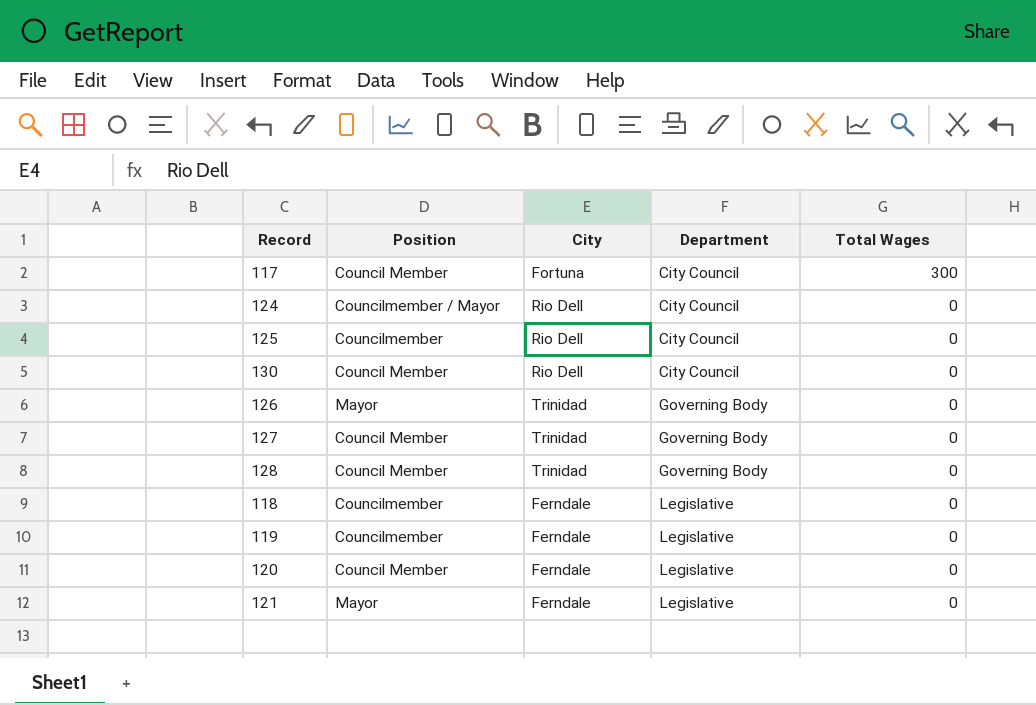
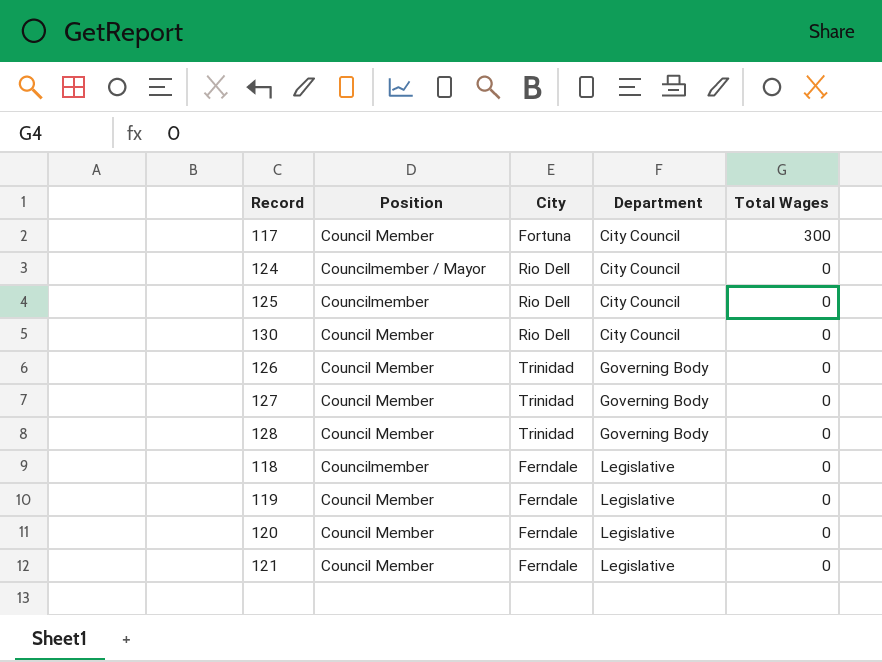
126 | Position: Mayor -> Council Member
119 | Position: Councilmember -> Council Member
121 | Position: Mayor -> Council Member

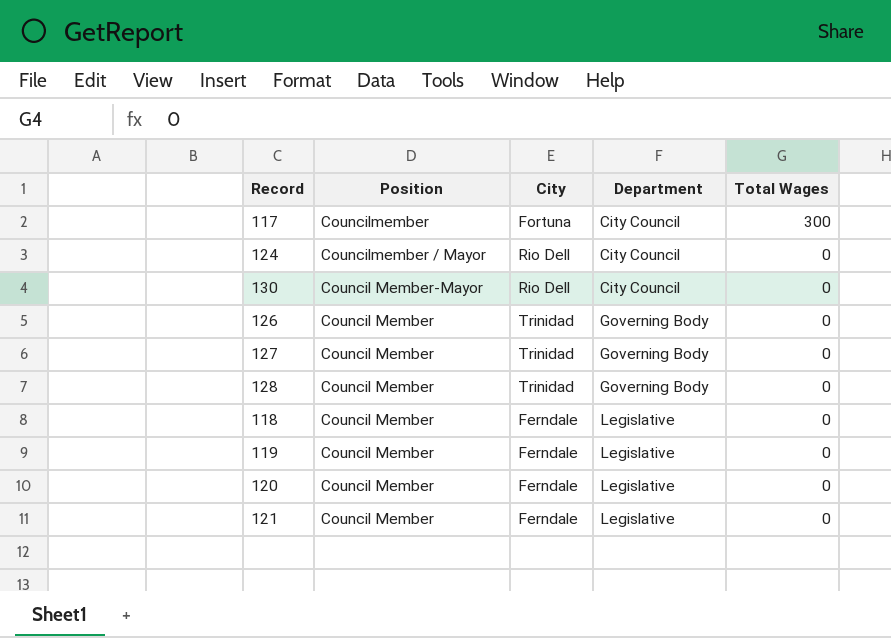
row 125: Councilmember | Rio Dell | City Council | 0 -> none
117 | Position: Council Member -> Councilmember
130 | Position: Council Member -> Council Member-Mayor
118 | Position: Councilmember -> Council Member

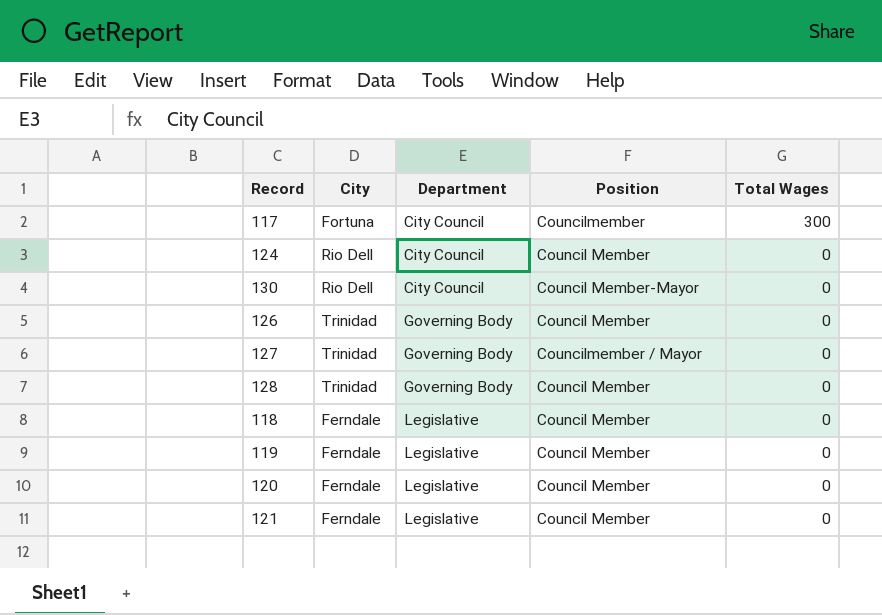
column Position | position: 2 -> 4
124 | Position: Councilmember / Mayor -> Council Member
127 | Position: Council Member -> Councilmember / Mayor

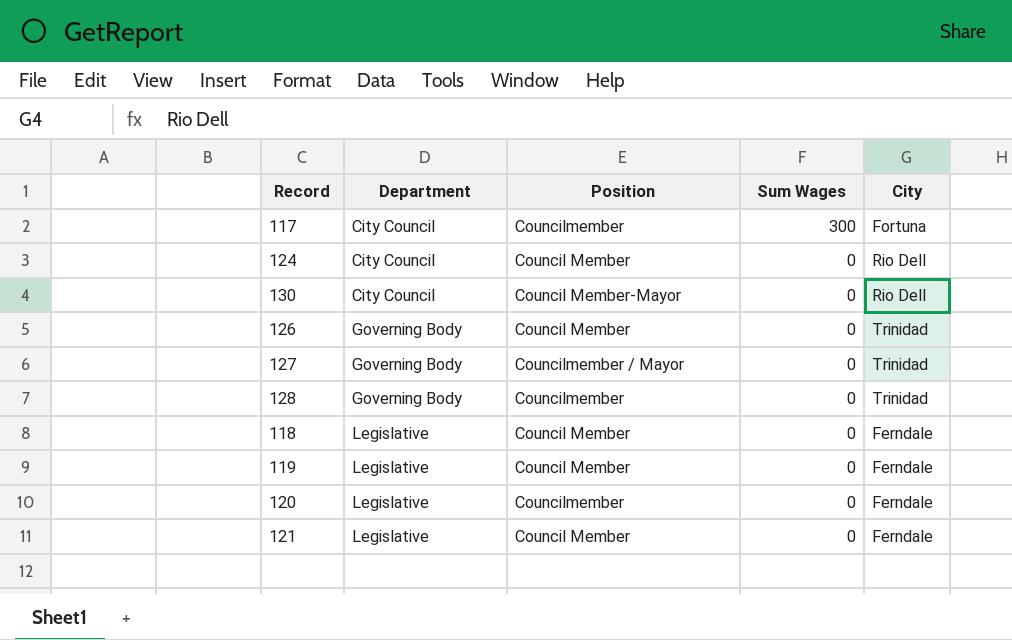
column name: Total Wages -> Sum Wages
column City | position: 2 -> 5
128 | Position: Council Member -> Councilmember
120 | Position: Council Member -> Councilmember

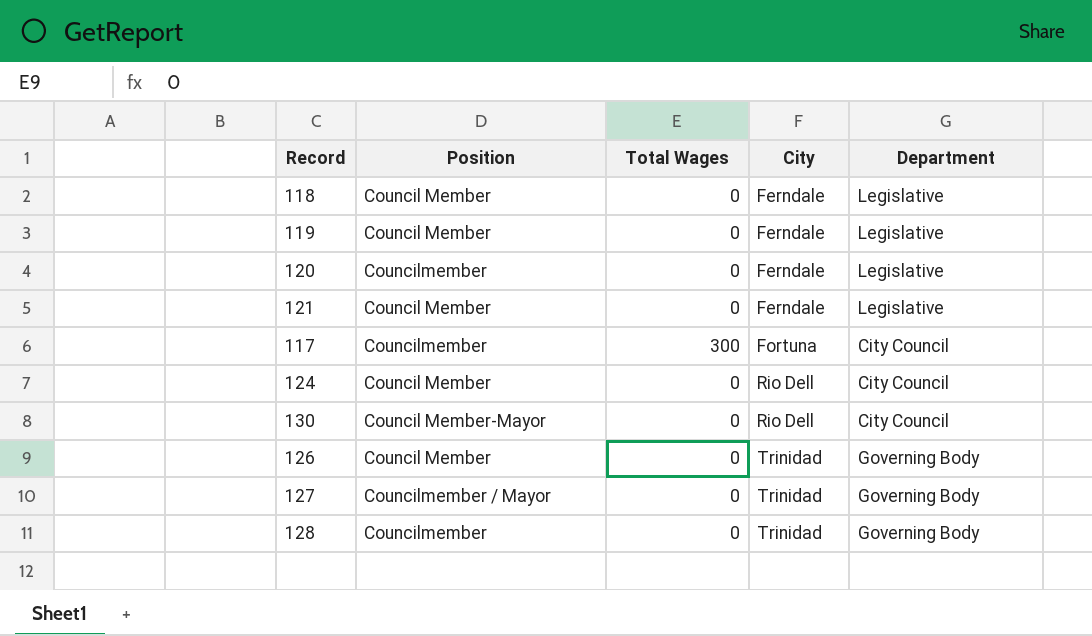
row order: Department ascending -> City ascending
column name: Sum Wages -> Total Wages
column Department | position: 2 -> 5

